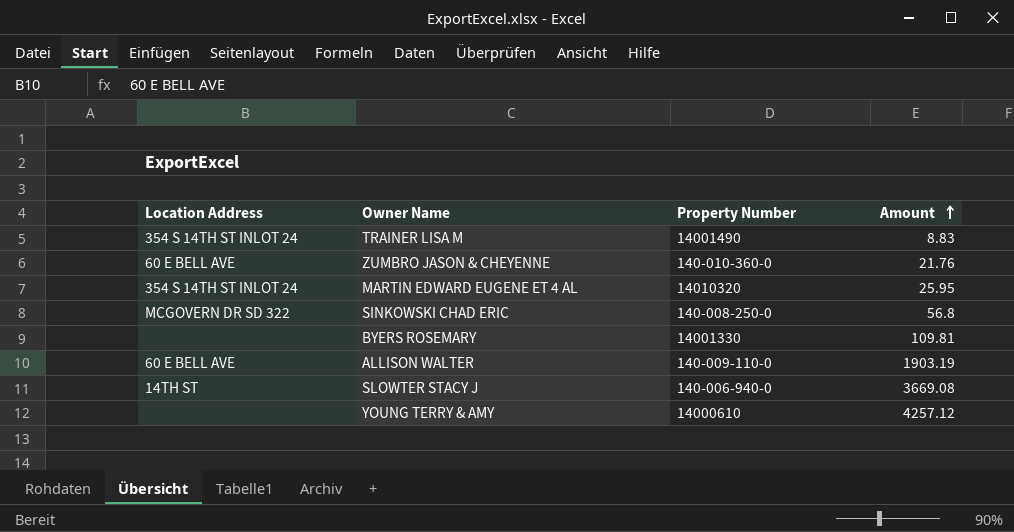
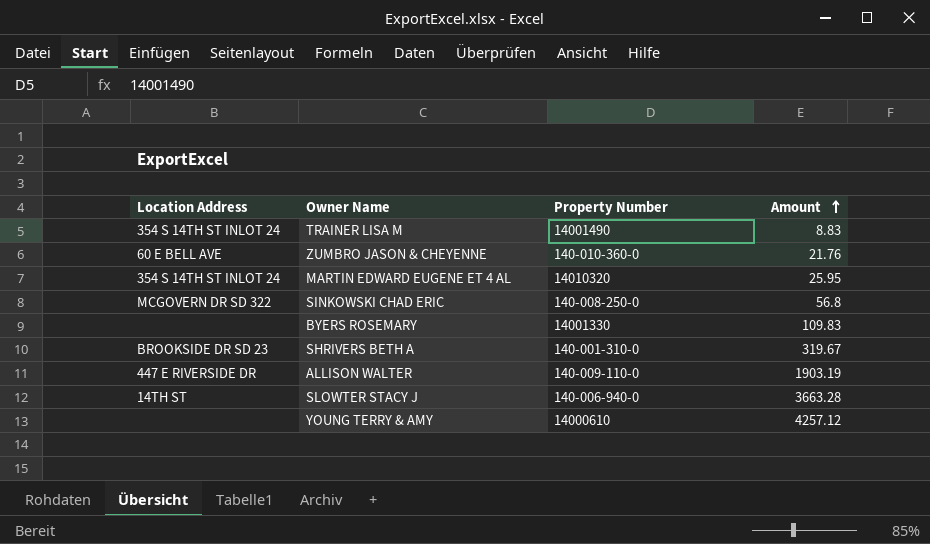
BYERS ROSEMARY | Amount: 109.81 -> 109.83
row SHRIVERS BETH A: none -> BROOKSIDE DR SD 23 | 140-001-310-0 | 319.67
ALLISON WALTER | Location Address: 60 E BELL AVE -> 447 E RIVERSIDE DR
SLOWTER STACY J | Amount: 3669.08 -> 3663.28

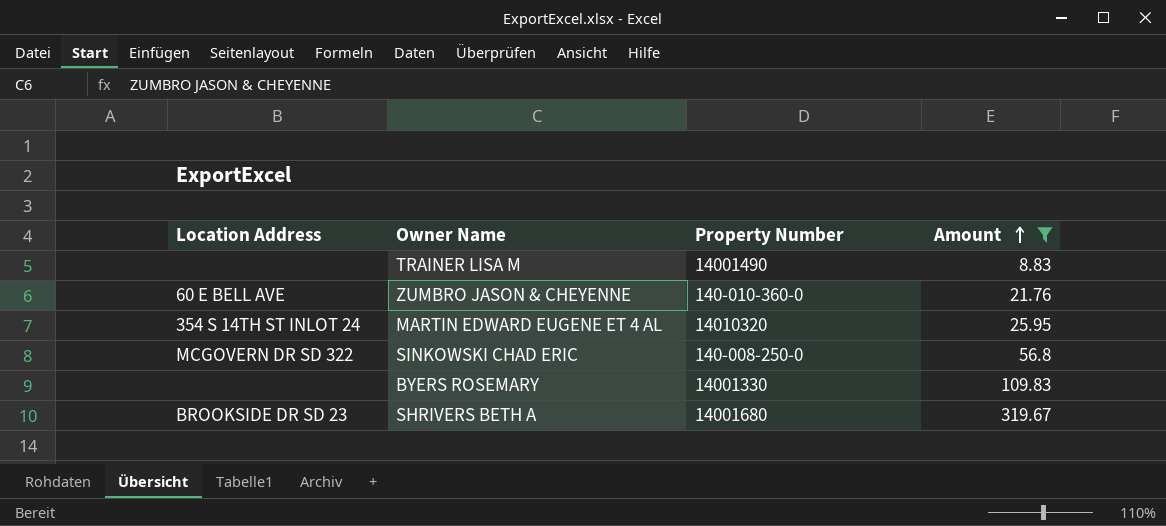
filter: none -> Amount <= 319.67
TRAINER LISA M | Location Address: 354 S 14TH ST INLOT 24 -> none
SHRIVERS BETH A | Property Number: 140-001-310-0 -> 14001680

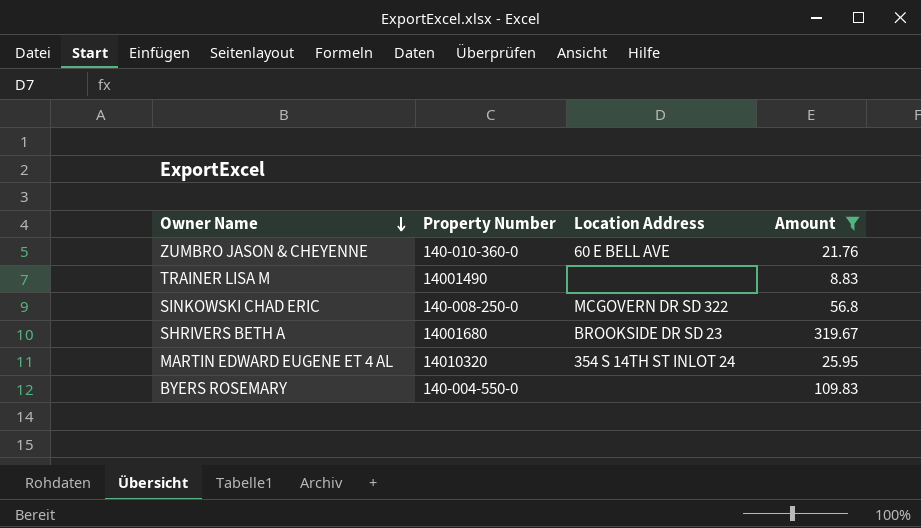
row order: Amount ascending -> Owner Name descending
column Location Address | position: 1 -> 3
BYERS ROSEMARY | Property Number: 14001330 -> 140-004-550-0

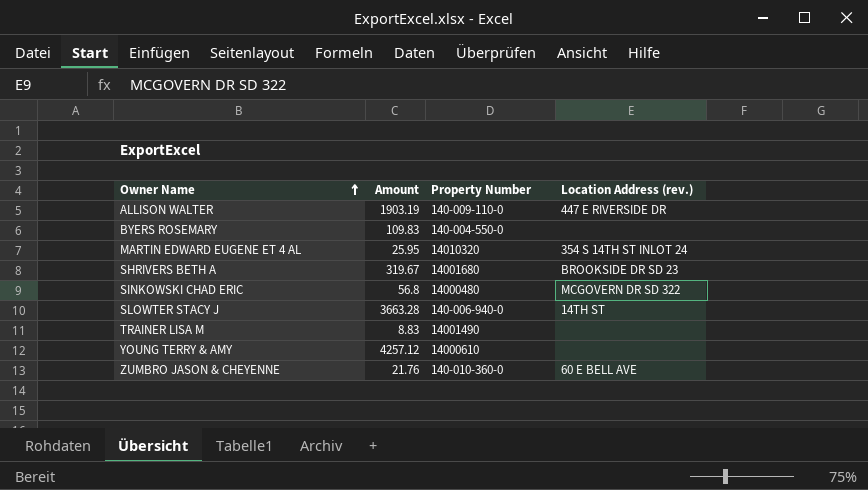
filter: Amount <= 319.67 -> none
row order: Owner Name descending -> Owner Name ascending
column Amount | position: 4 -> 2
column name: Location Address -> Location Address (rev.)
SINKOWSKI CHAD ERIC | Property Number: 140-008-250-0 -> 14000480

